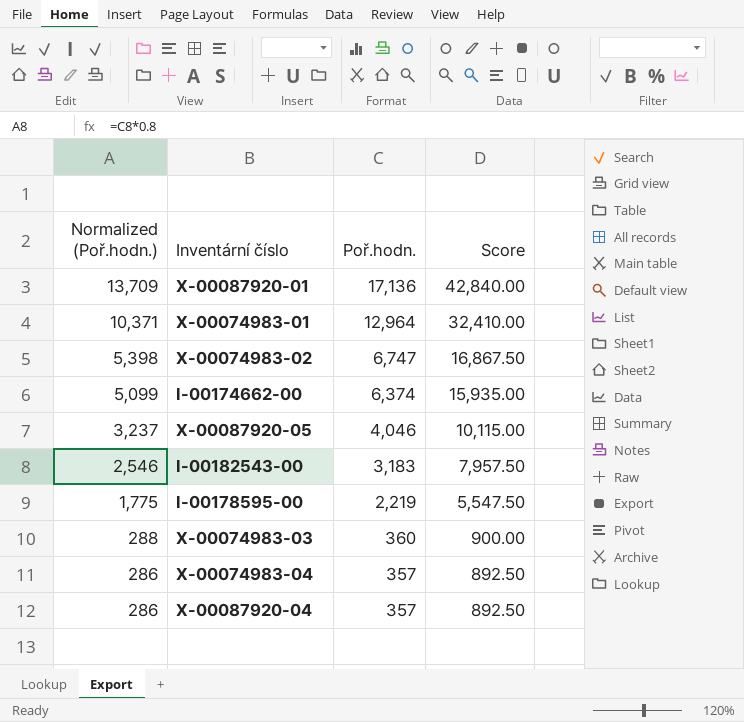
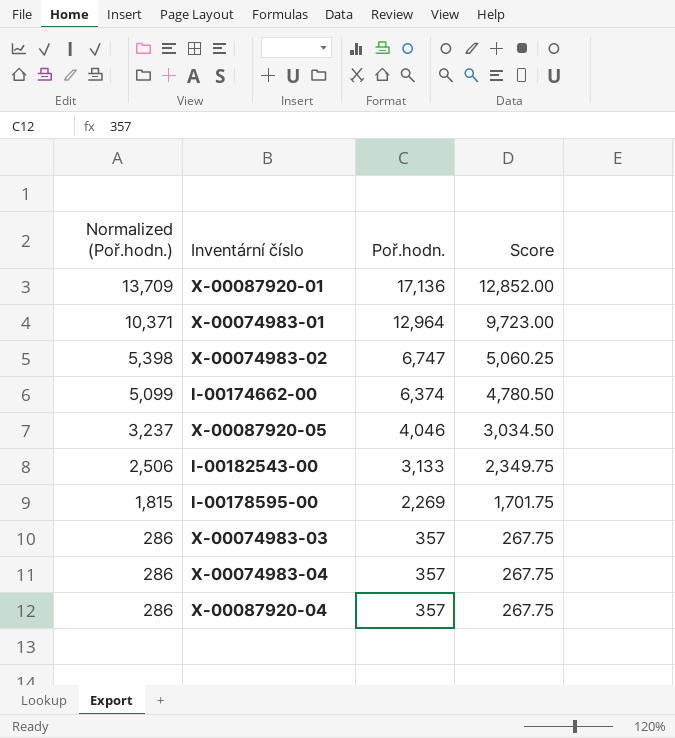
column Score | formula: [Poř.hodn.] * 2.5 -> [Poř.hodn.] * 0.75
I-00182543-00 | Normalized (Poř.hodn.): 2,546 -> 2,506
I-00182543-00 | Poř.hodn.: 3,183 -> 3,133
I-00178595-00 | Normalized (Poř.hodn.): 1,775 -> 1,815
I-00178595-00 | Poř.hodn.: 2,219 -> 2,269
X-00074983-03 | Normalized (Poř.hodn.): 288 -> 286
X-00074983-03 | Poř.hodn.: 360 -> 357

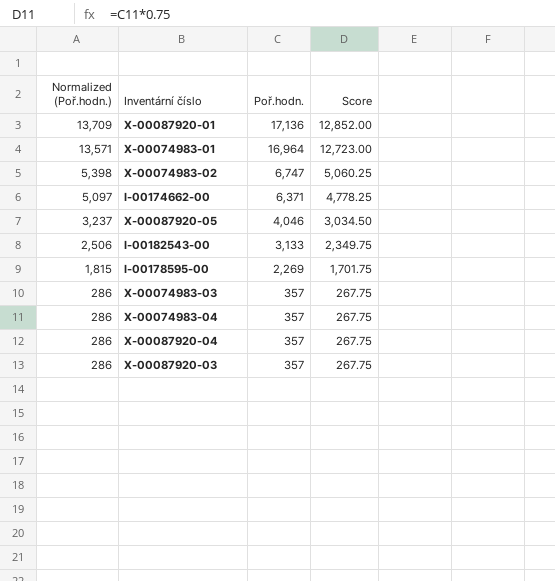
X-00074983-01 | Normalized (Poř.hodn.): 10,371 -> 13,571
X-00074983-01 | Poř.hodn.: 12,964 -> 16,964
X-00074983-01 | Score: 9,723.00 -> 12,723.00
I-00174662-00 | Normalized (Poř.hodn.): 5,099 -> 5,097
I-00174662-00 | Poř.hodn.: 6,374 -> 6,371
I-00174662-00 | Score: 4,780.50 -> 4,778.25
row X-00087920-03: none -> 286 | 357 | 267.75

